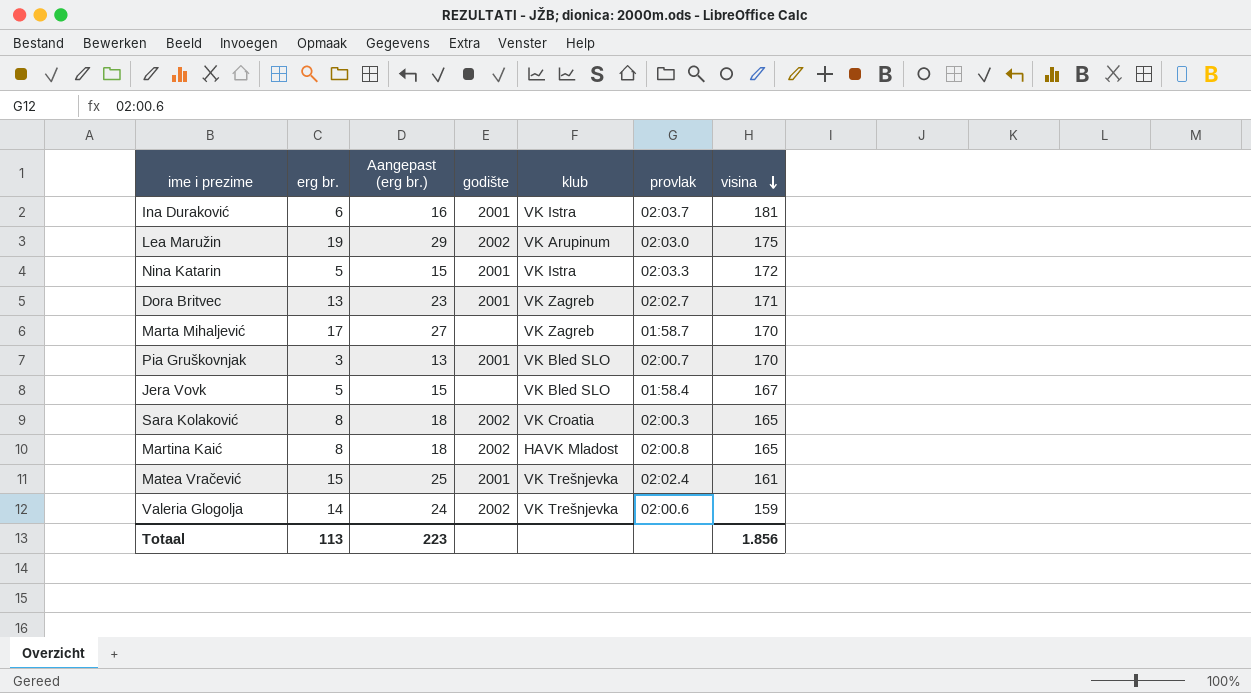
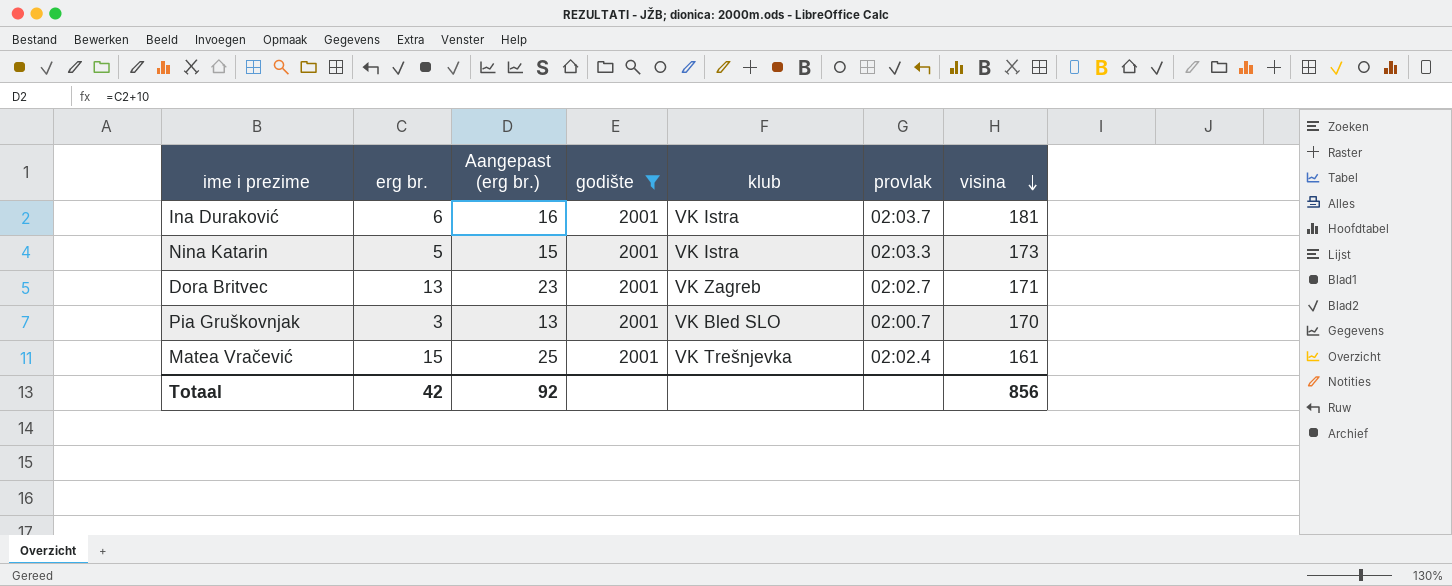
filter: none -> godište = 2001
Nina Katarin | visina: 172 -> 173
Totaal | erg br.: 113 -> 42
Totaal | Aangepast (erg br.): 223 -> 92
Totaal | visina: 1.856 -> 856

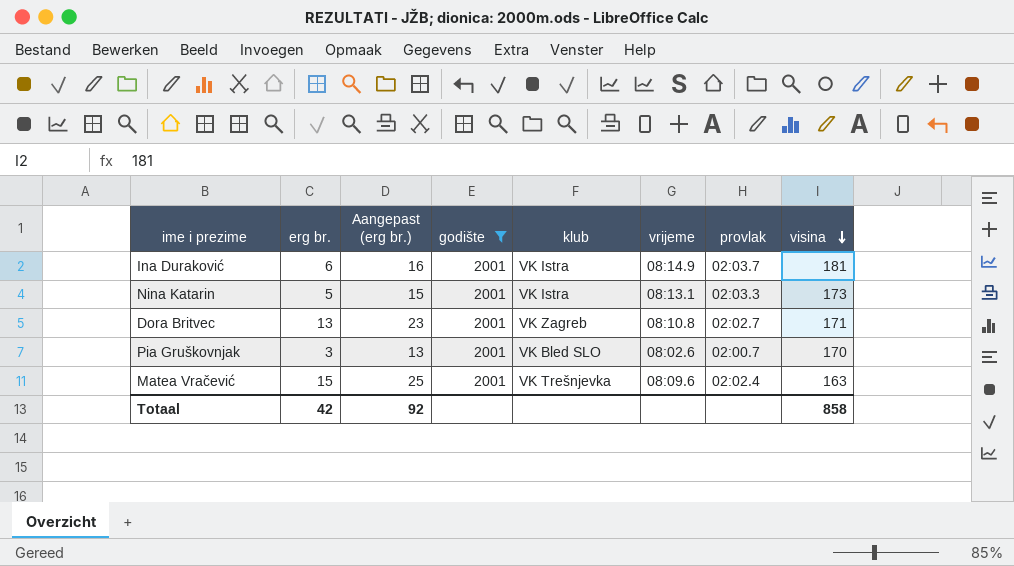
column vrijeme | position: none -> 6
Matea Vračević | visina: 161 -> 163
Totaal | visina: 856 -> 858

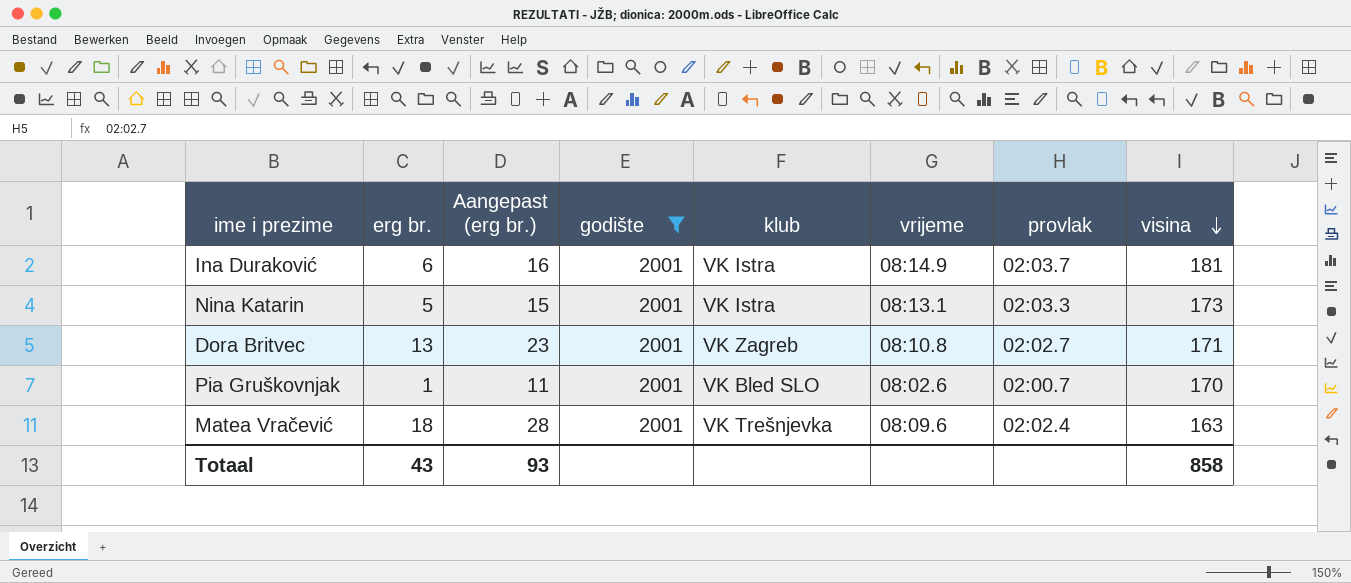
Pia Gruškovnjak | erg br.: 3 -> 1
Pia Gruškovnjak | Aangepast (erg br.): 13 -> 11
Matea Vračević | erg br.: 15 -> 18
Matea Vračević | Aangepast (erg br.): 25 -> 28
Totaal | erg br.: 42 -> 43
Totaal | Aangepast (erg br.): 92 -> 93

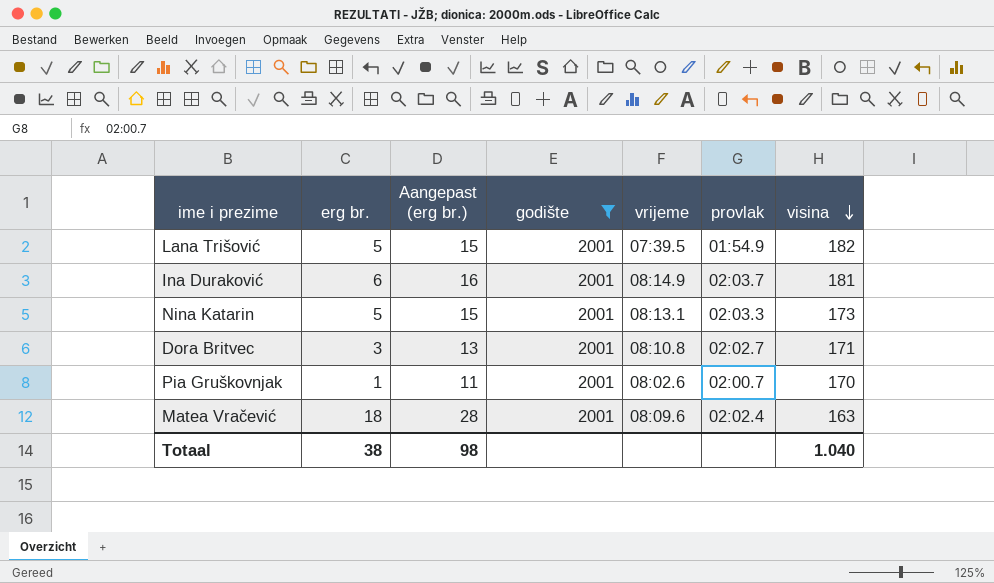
column klub | position: 5 -> none
row Lana Trišović: none -> 5 | 15 | 2001 | 07:39.5 | 01:54.9 | 182
Dora Britvec | erg br.: 13 -> 3
Dora Britvec | Aangepast (erg br.): 23 -> 13
Totaal | erg br.: 43 -> 38
Totaal | Aangepast (erg br.): 93 -> 98
Totaal | visina: 858 -> 1.040

